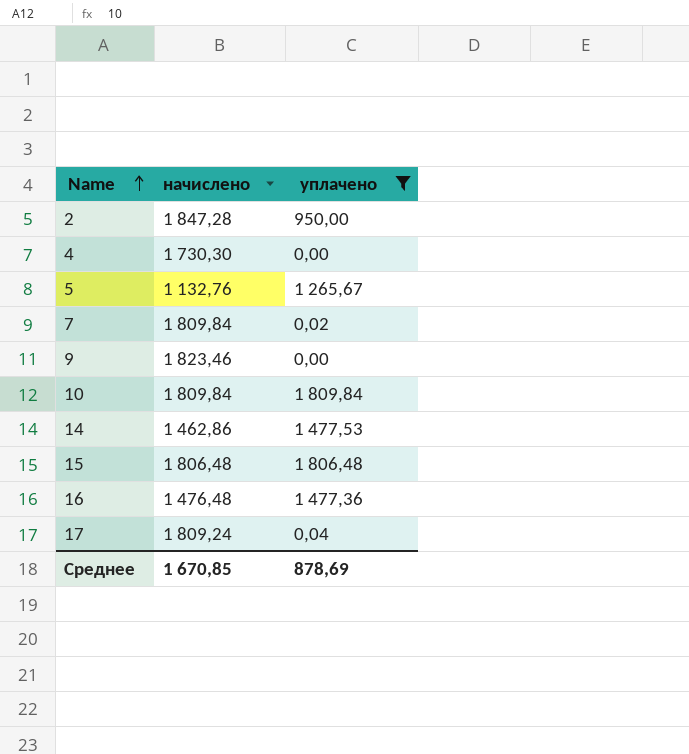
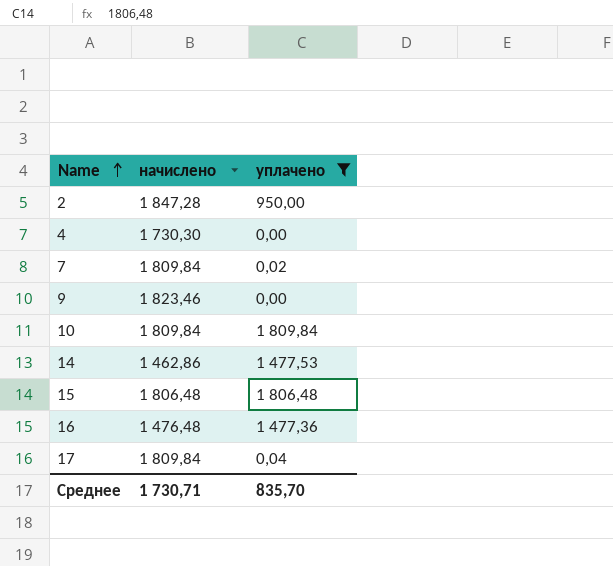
row 5: 1 132,76 | 1 265,67 -> none
17 | начислено: 1 809,24 -> 1 809,84
Среднее | начислено: 1 670,85 -> 1 730,71
Среднее | уплачено: 878,69 -> 835,70

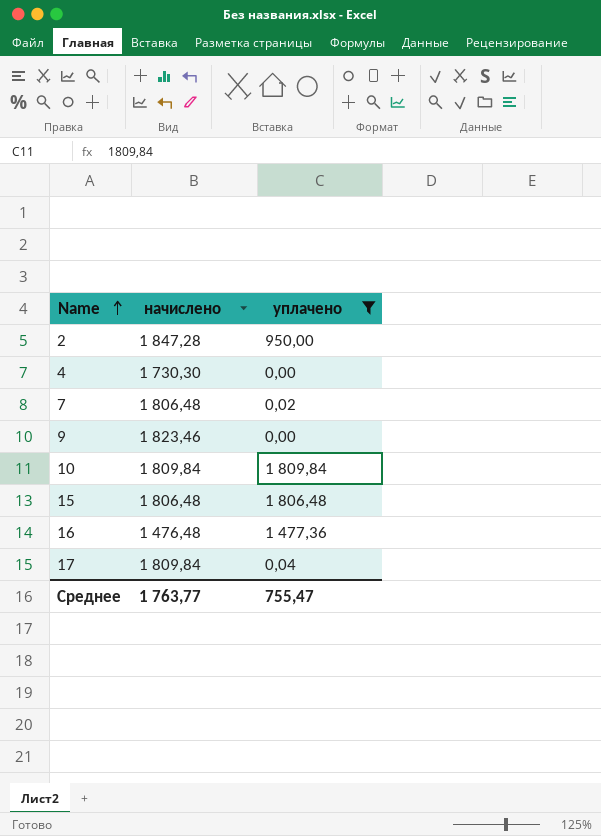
row 14: 1 462,86 | 1 477,53 -> none
7 | начислено: 1 809,84 -> 1 806,48
Среднее | начислено: 1 730,71 -> 1 763,77
Среднее | уплачено: 835,70 -> 755,47

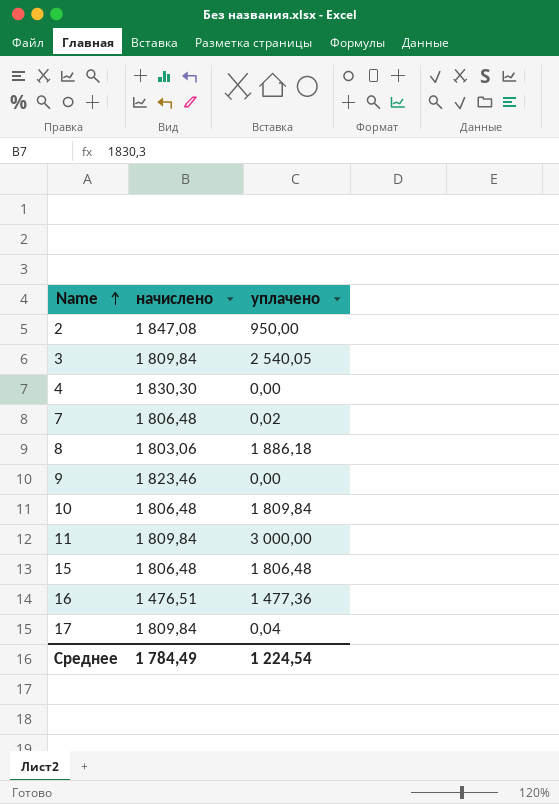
filter: уплачено <= 1 809,84 -> none
2 | начислено: 1 847,28 -> 1 847,08
4 | начислено: 1 730,30 -> 1 830,30
10 | начислено: 1 809,84 -> 1 806,48
16 | начислено: 1 476,48 -> 1 476,51
Среднее | начислено: 1 763,77 -> 1 784,49
Среднее | уплачено: 755,47 -> 1 224,54

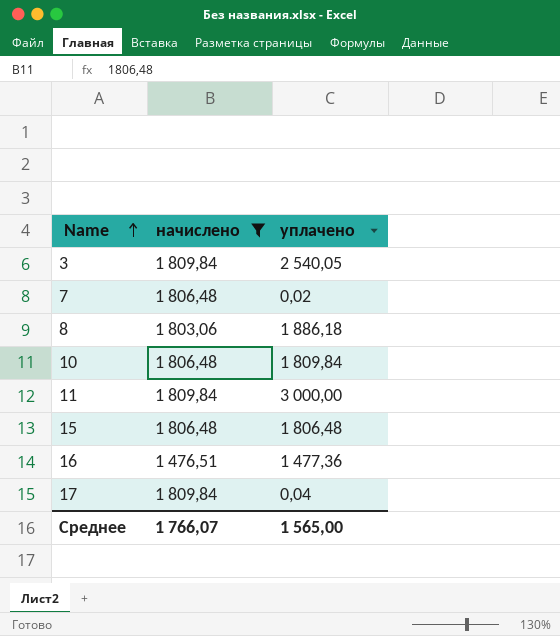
filter: none -> начислено <= 1 809,84
Среднее | начислено: 1 784,49 -> 1 766,07
Среднее | уплачено: 1 224,54 -> 1 565,00

